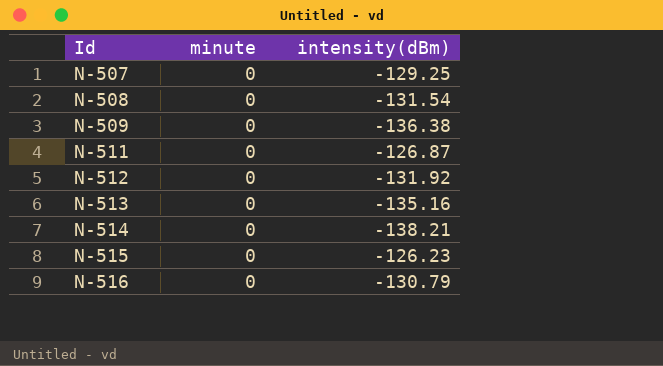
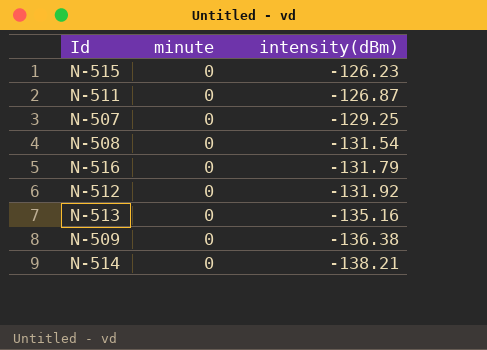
row order: Id ascending -> intensity(dBm) descending
N-516 | intensity(dBm): -130.79 -> -131.79

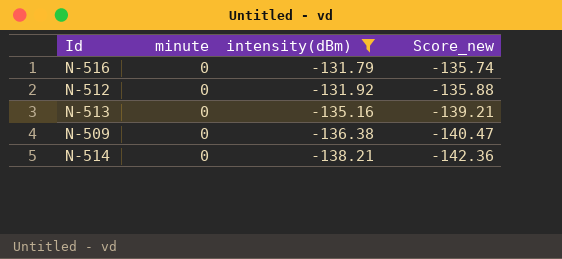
filter: none -> intensity(dBm) <= -131.79
column Score_new | formula: none -> [intensity(dBm)] * 1.03

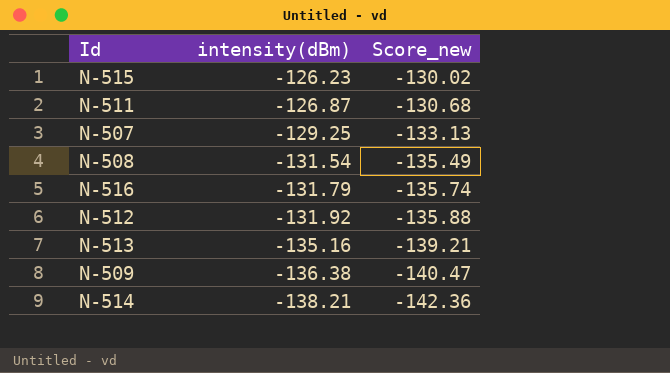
filter: intensity(dBm) <= -131.79 -> none
column minute | position: 2 -> none

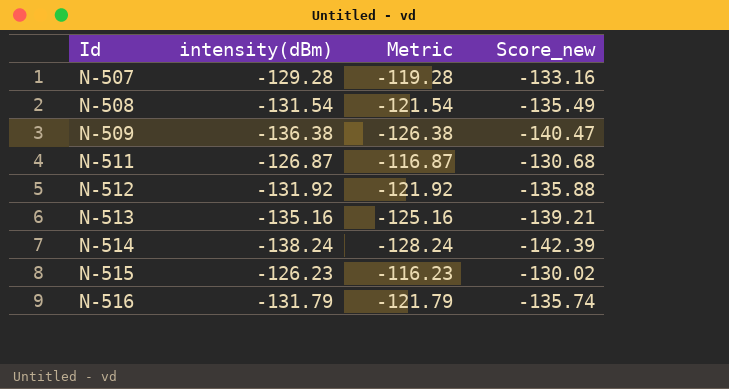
row order: intensity(dBm) descending -> Id ascending
column Metric | formula: none -> [intensity(dBm)] + 10
N-507 | intensity(dBm): -129.25 -> -129.28
N-507 | Score_new: -133.13 -> -133.16
N-514 | intensity(dBm): -138.21 -> -138.24
N-514 | Score_new: -142.36 -> -142.39

